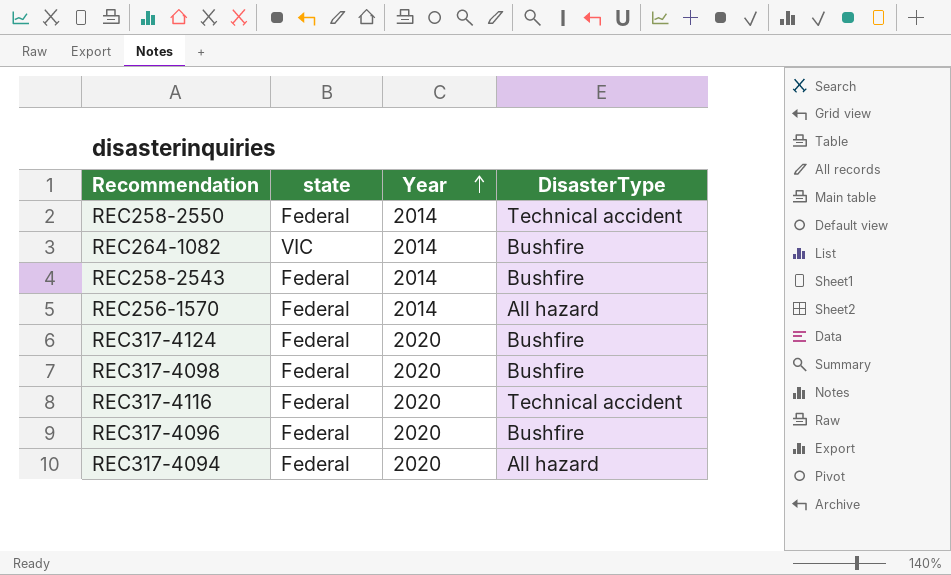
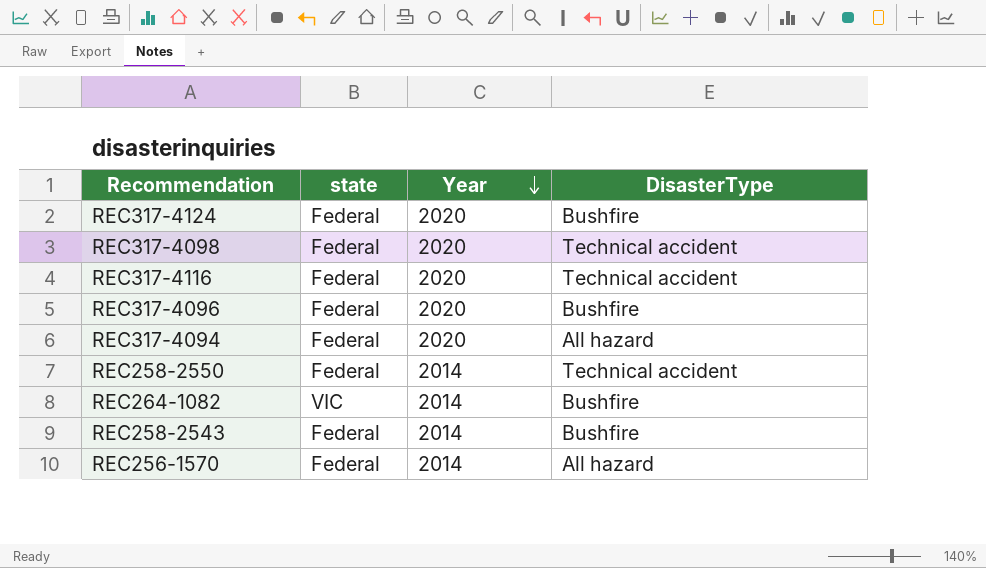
row order: Year ascending -> Year descending
REC317-4098 | DisasterType: Bushfire -> Technical accident

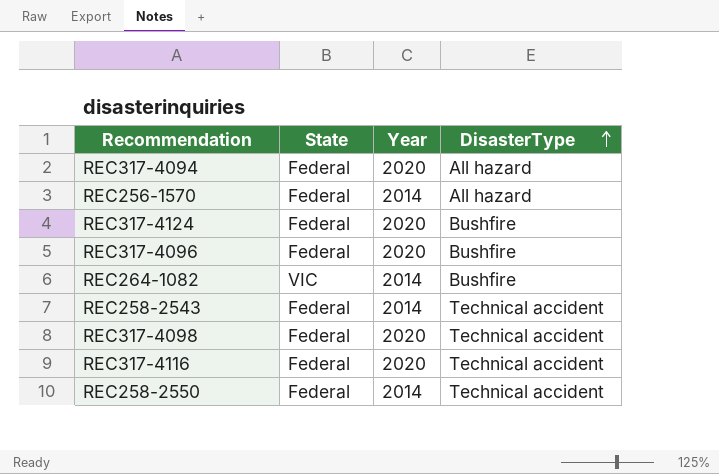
row order: Year descending -> DisasterType ascending
column name: state -> State
REC258-2543 | DisasterType: Bushfire -> Technical accident

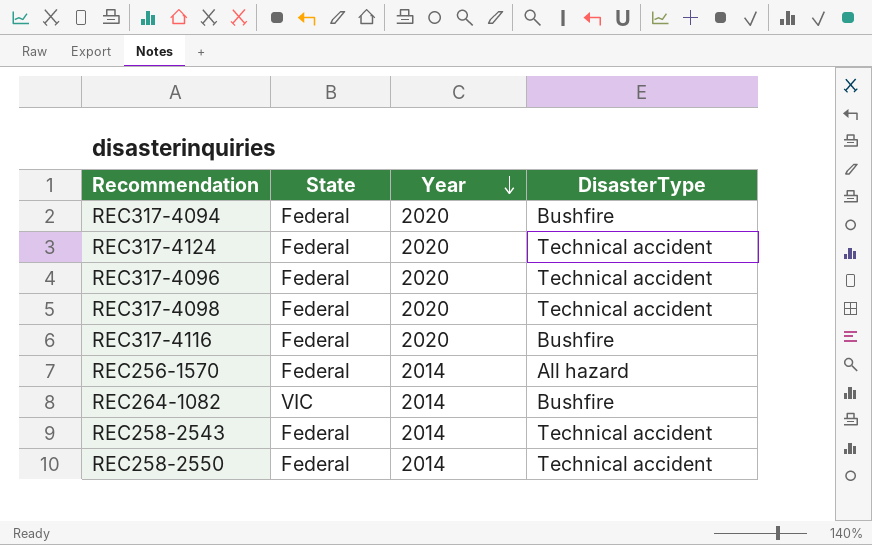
row order: DisasterType ascending -> Year descending
REC317-4094 | DisasterType: All hazard -> Bushfire
REC317-4124 | DisasterType: Bushfire -> Technical accident
REC317-4096 | DisasterType: Bushfire -> Technical accident
REC317-4116 | DisasterType: Technical accident -> Bushfire

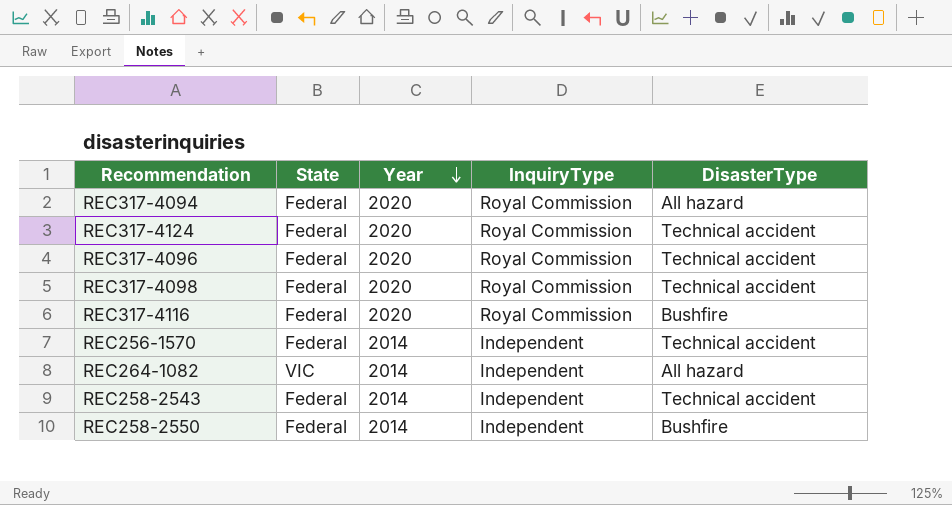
column InquiryType | position: none -> 4
REC317-4094 | DisasterType: Bushfire -> All hazard
REC256-1570 | DisasterType: All hazard -> Technical accident
REC264-1082 | DisasterType: Bushfire -> All hazard
REC258-2550 | DisasterType: Technical accident -> Bushfire

